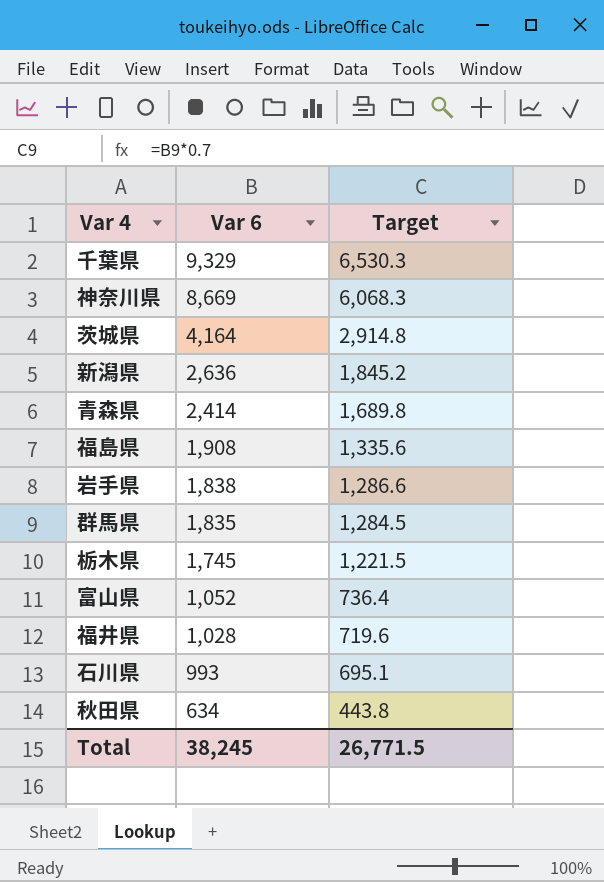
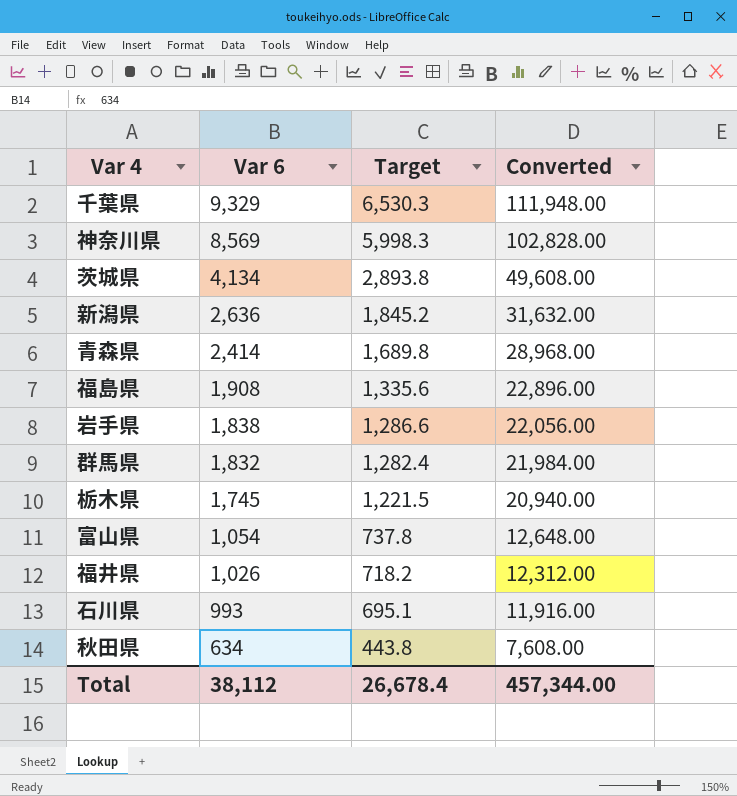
column Converted | formula: none -> [Var 6] * 12
神奈川県 | Var 6: 8,669 -> 8,569
神奈川県 | Target: 6,068.3 -> 5,998.3
茨城県 | Var 6: 4,164 -> 4,134
茨城県 | Target: 2,914.8 -> 2,893.8
群馬県 | Var 6: 1,835 -> 1,832
群馬県 | Target: 1,284.5 -> 1,282.4
富山県 | Var 6: 1,052 -> 1,054
富山県 | Target: 736.4 -> 737.8
福井県 | Var 6: 1,028 -> 1,026
福井県 | Target: 719.6 -> 718.2
Total | Var 6: 38,245 -> 38,112
Total | Target: 26,771.5 -> 26,678.4

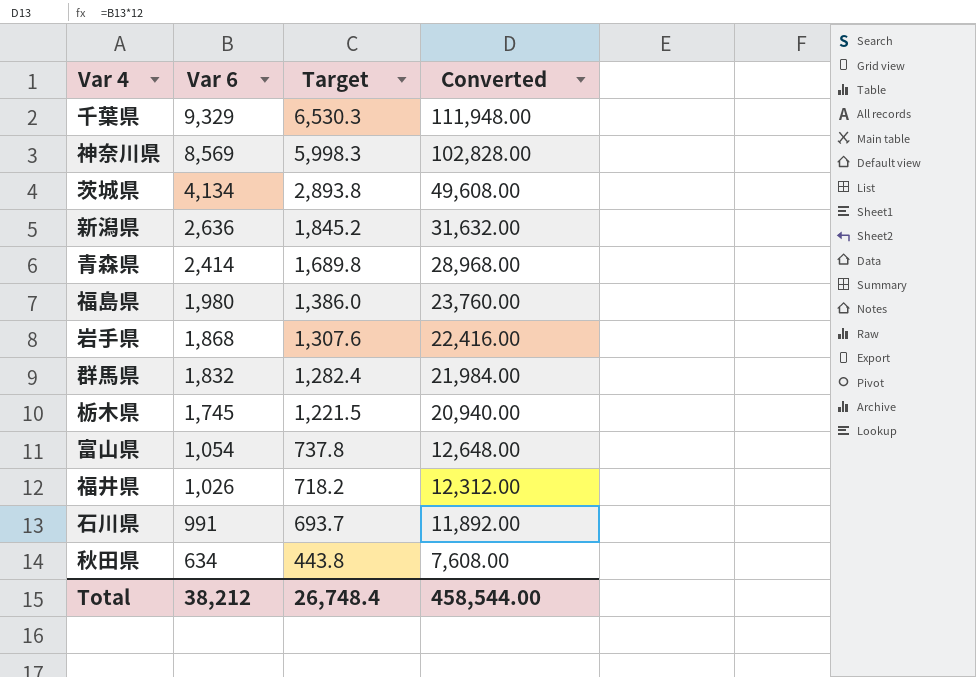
福島県 | Var 6: 1,908 -> 1,980
福島県 | Target: 1,335.6 -> 1,386.0
福島県 | Converted: 22,896.00 -> 23,760.00
岩手県 | Var 6: 1,838 -> 1,868
岩手県 | Target: 1,286.6 -> 1,307.6
岩手県 | Converted: 22,056.00 -> 22,416.00
石川県 | Var 6: 993 -> 991
石川県 | Target: 695.1 -> 693.7
石川県 | Converted: 11,916.00 -> 11,892.00
Total | Var 6: 38,112 -> 38,212
Total | Target: 26,678.4 -> 26,748.4
Total | Converted: 457,344.00 -> 458,544.00

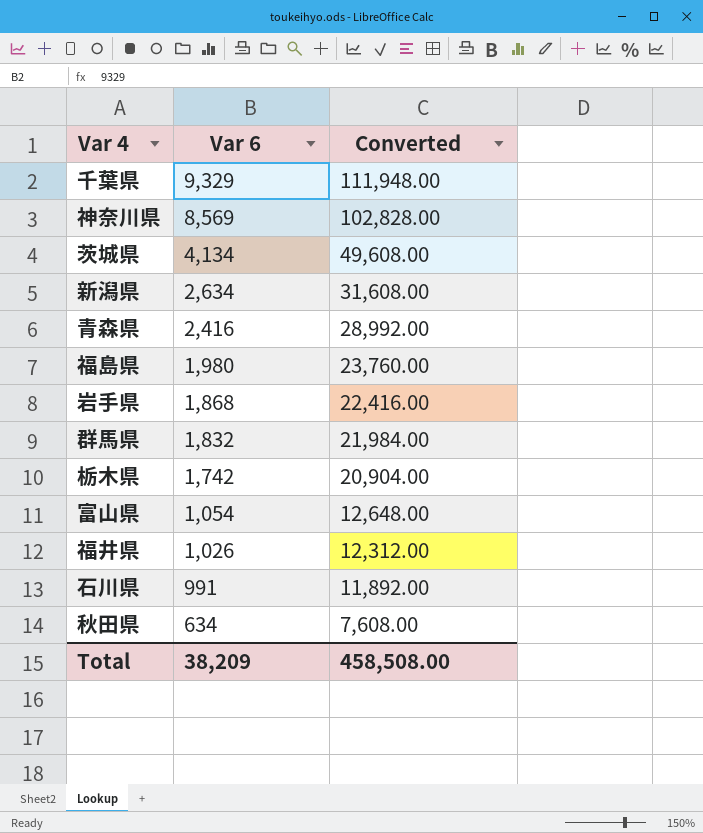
column Target | formula: [Var 6] * 0.7 -> none
新潟県 | Var 6: 2,636 -> 2,634
新潟県 | Converted: 31,632.00 -> 31,608.00
青森県 | Var 6: 2,414 -> 2,416
青森県 | Converted: 28,968.00 -> 28,992.00
栃木県 | Var 6: 1,745 -> 1,742
栃木県 | Converted: 20,940.00 -> 20,904.00
Total | Var 6: 38,212 -> 38,209
Total | Converted: 458,544.00 -> 458,508.00

